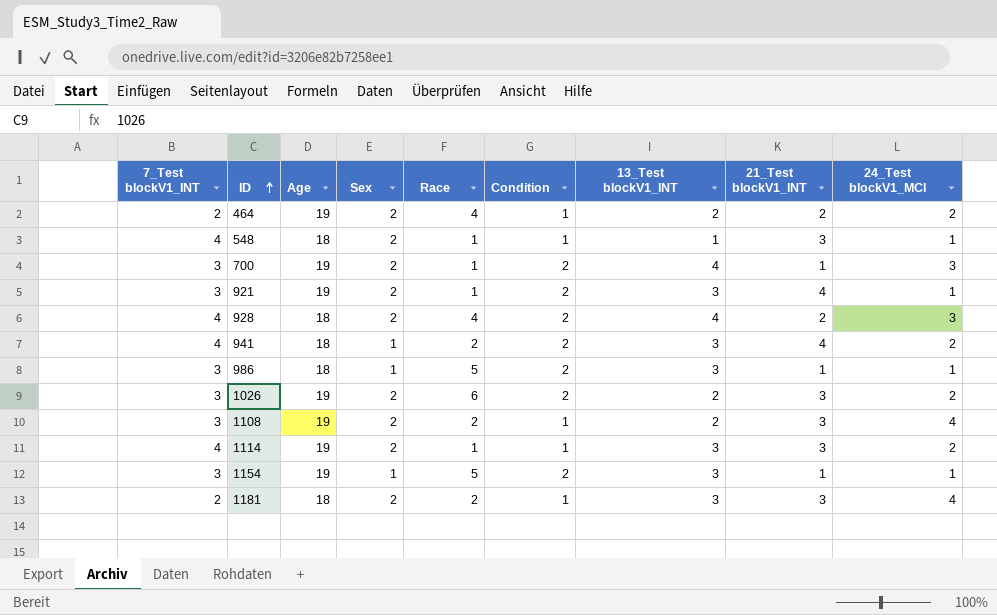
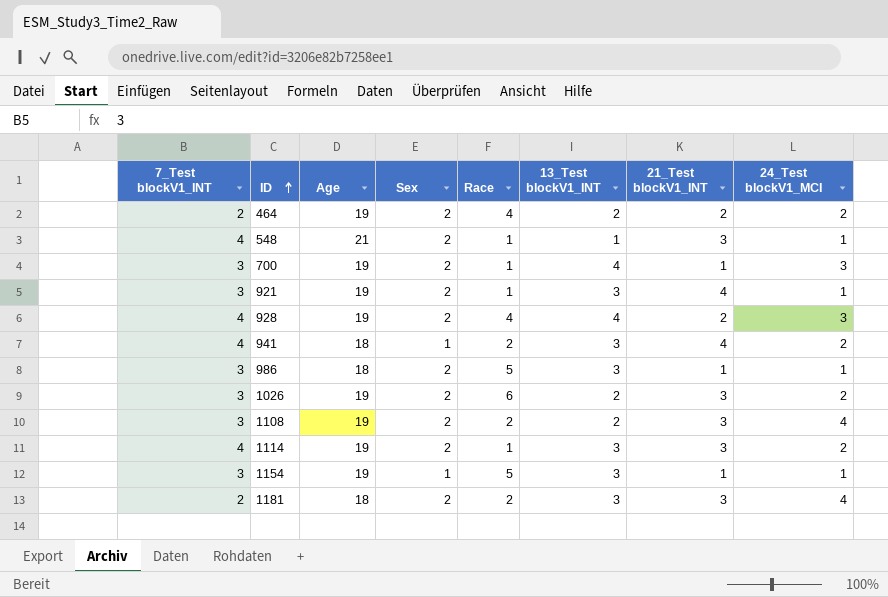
column Condition | position: 6 -> none
548 | Age: 18 -> 21
928 | Age: 18 -> 19
986 | Sex: 1 -> 2

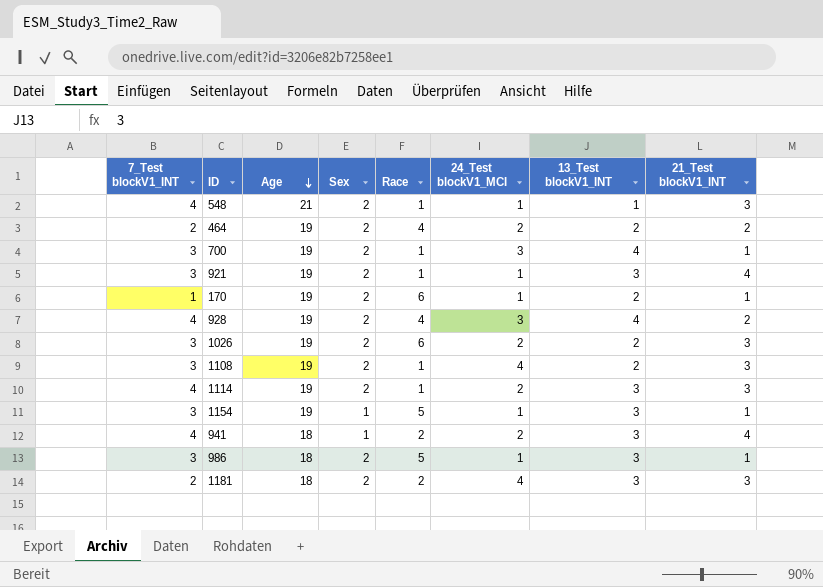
row order: ID ascending -> Age descending
column 24_Test blockV1_MCI | position: 8 -> 6
row 170: none -> 1 | 19 | 2 | 6 | 1 | 2 | 1
1108 | Race: 2 -> 1

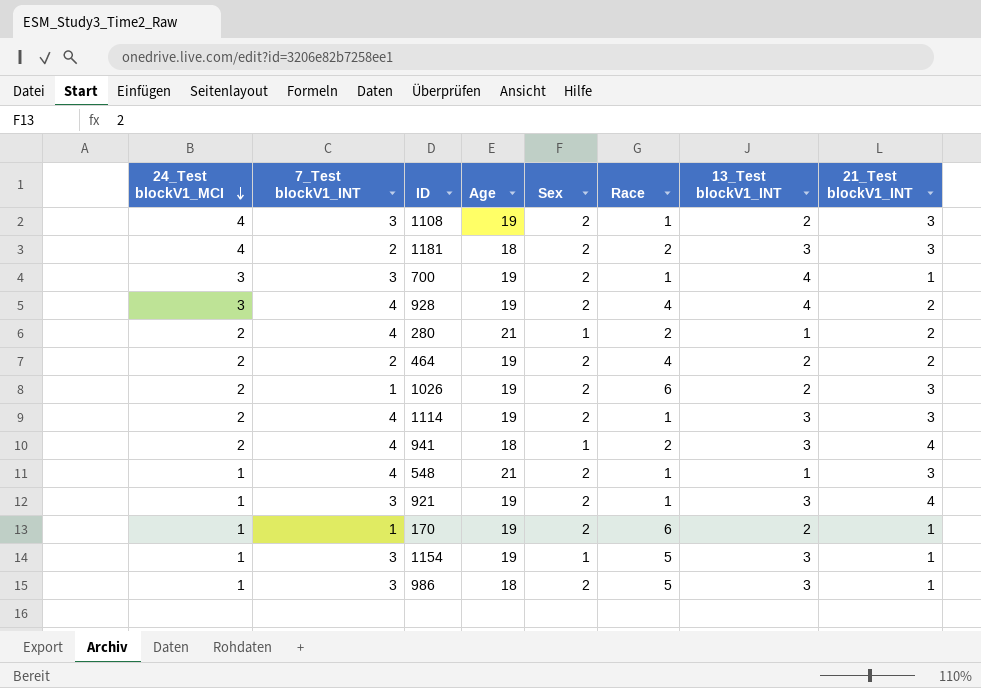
row order: Age descending -> 24_Test blockV1_MCI descending
column 24_Test blockV1_MCI | position: 6 -> 1
row 280: none -> 2 | 4 | 21 | 1 | 2 | 1 | 2
1026 | 7_Test blockV1_INT: 3 -> 1

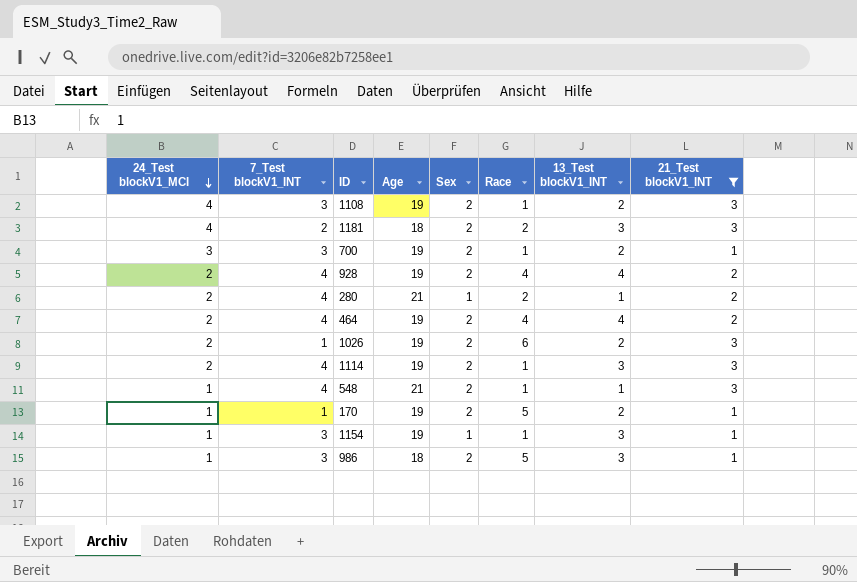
filter: none -> 21_Test blockV1_INT != 4
700 | 13_Test blockV1_INT: 4 -> 2
928 | 24_Test blockV1_MCI: 3 -> 2
464 | 7_Test blockV1_INT: 2 -> 4
464 | 13_Test blockV1_INT: 2 -> 4
170 | Race: 6 -> 5
1154 | Race: 5 -> 1

